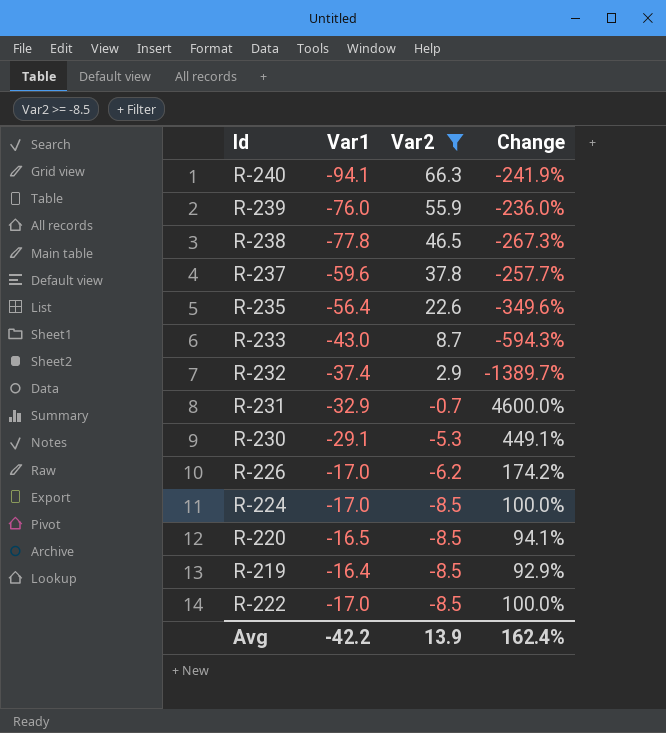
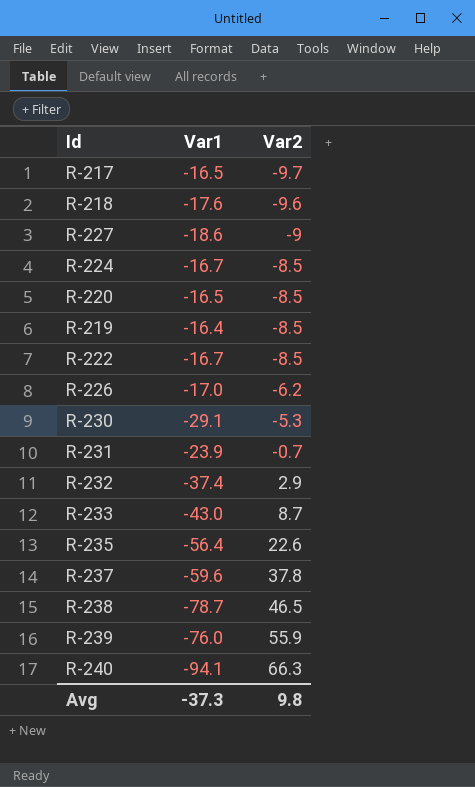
filter: Var2 >= -8.5 -> none
row order: Var2 descending -> Var2 ascending
column Change | formula: ([Var1] - [Var2]) / [Var2] -> none
R-224 | Var1: -17.0 -> -16.7
R-222 | Var1: -17.0 -> -16.7
R-231 | Var1: -32.9 -> -23.9
R-238 | Var1: -77.8 -> -78.7
Avg | Var1: -42.2 -> -37.3
Avg | Var2: 13.9 -> 9.8

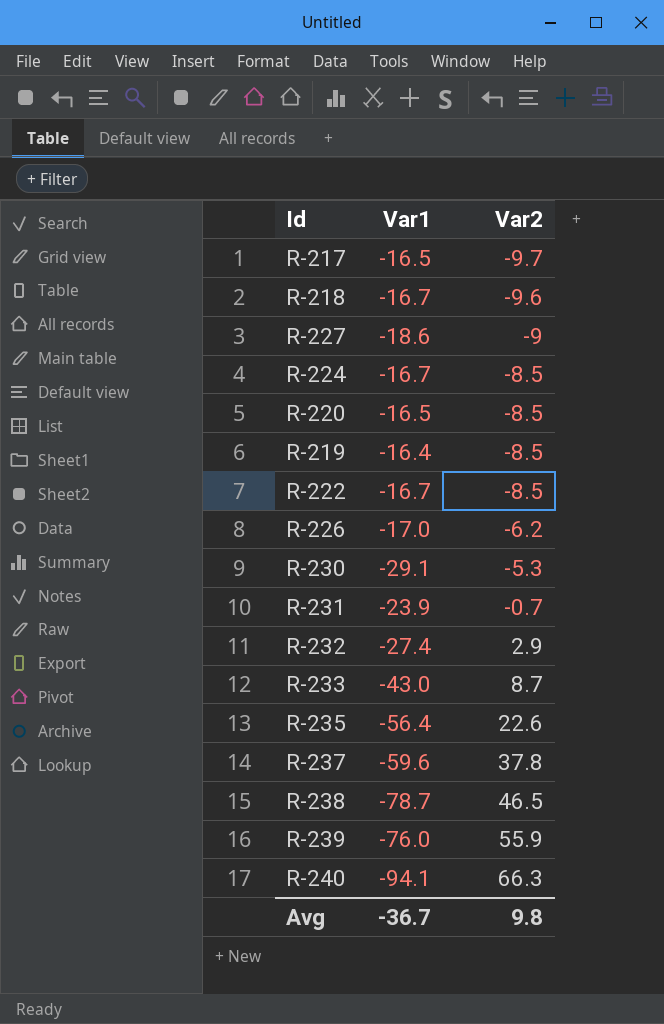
R-218 | Var1: -17.6 -> -16.7
R-232 | Var1: -37.4 -> -27.4
Avg | Var1: -37.3 -> -36.7

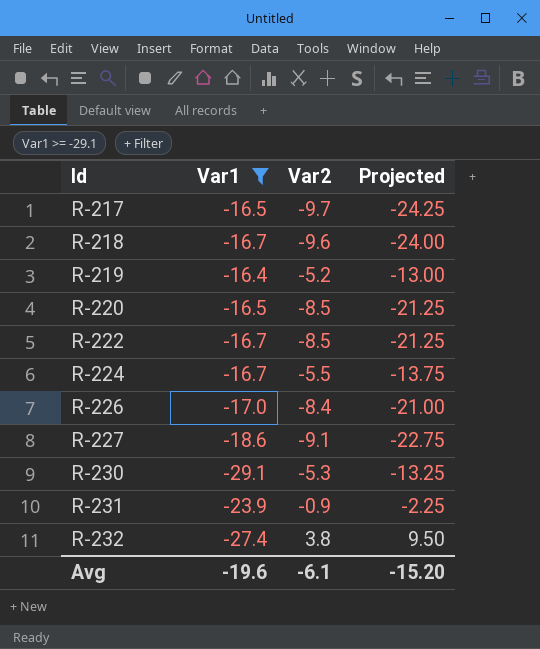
filter: none -> Var1 >= -29.1
row order: Var2 ascending -> Id ascending
column Projected | formula: none -> [Var2] * 2.5
R-219 | Var2: -8.5 -> -5.2
R-224 | Var2: -8.5 -> -5.5
R-226 | Var2: -6.2 -> -8.4
R-227 | Var2: -9 -> -9.1
R-231 | Var2: -0.7 -> -0.9
R-232 | Var2: 2.9 -> 3.8
Avg | Var1: -36.7 -> -19.6
Avg | Var2: 9.8 -> -6.1

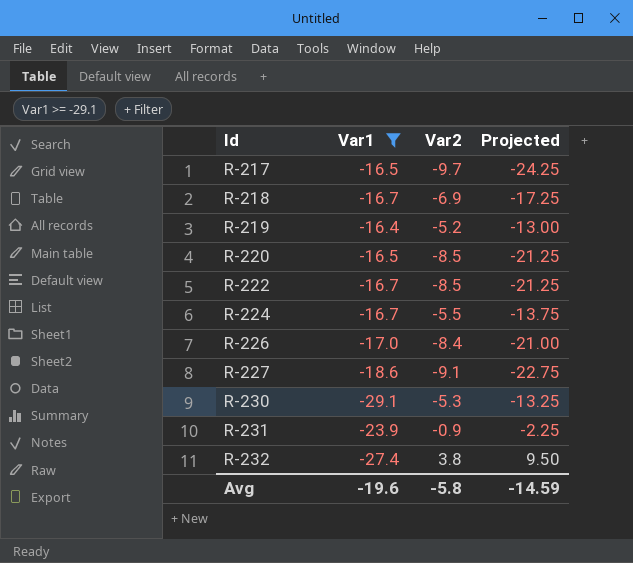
R-218 | Var2: -9.6 -> -6.9
R-218 | Projected: -24.00 -> -17.25
Avg | Var2: -6.1 -> -5.8
Avg | Projected: -15.20 -> -14.59

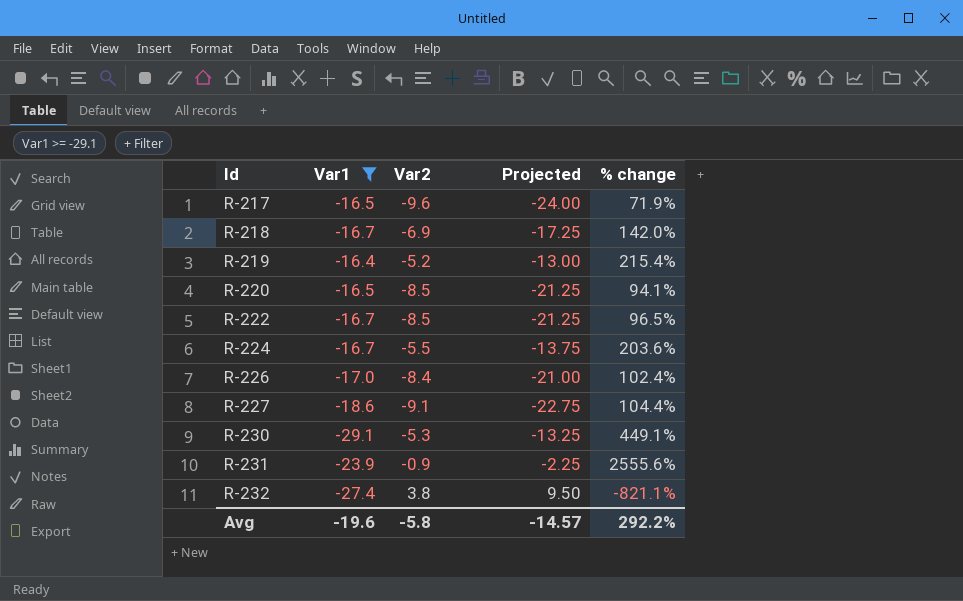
column % change | formula: none -> ([Var1] - [Var2]) / [Var2]
R-217 | Var2: -9.7 -> -9.6
R-217 | Projected: -24.25 -> -24.00
Avg | Projected: -14.59 -> -14.57

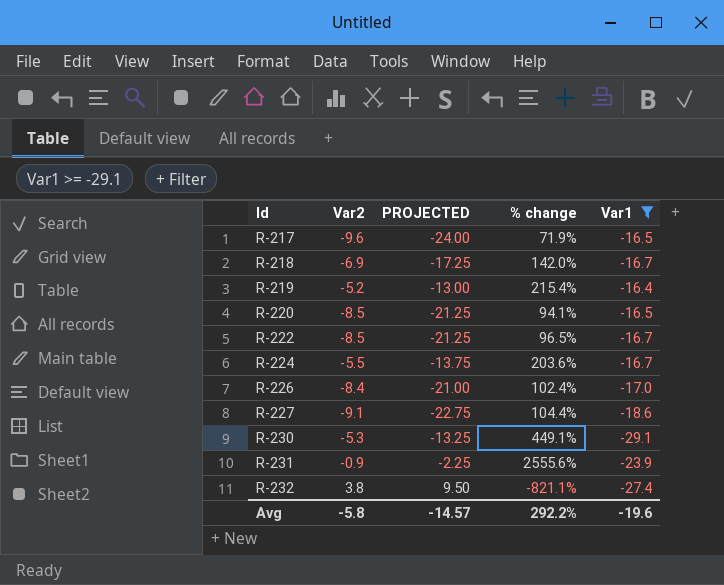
column name: Projected -> PROJECTED
column Var1 | position: 2 -> 5

